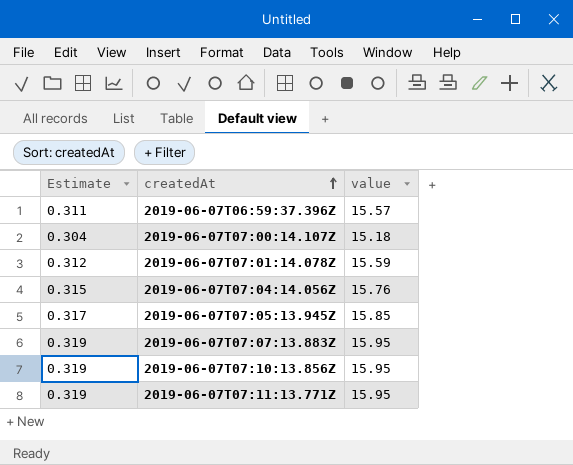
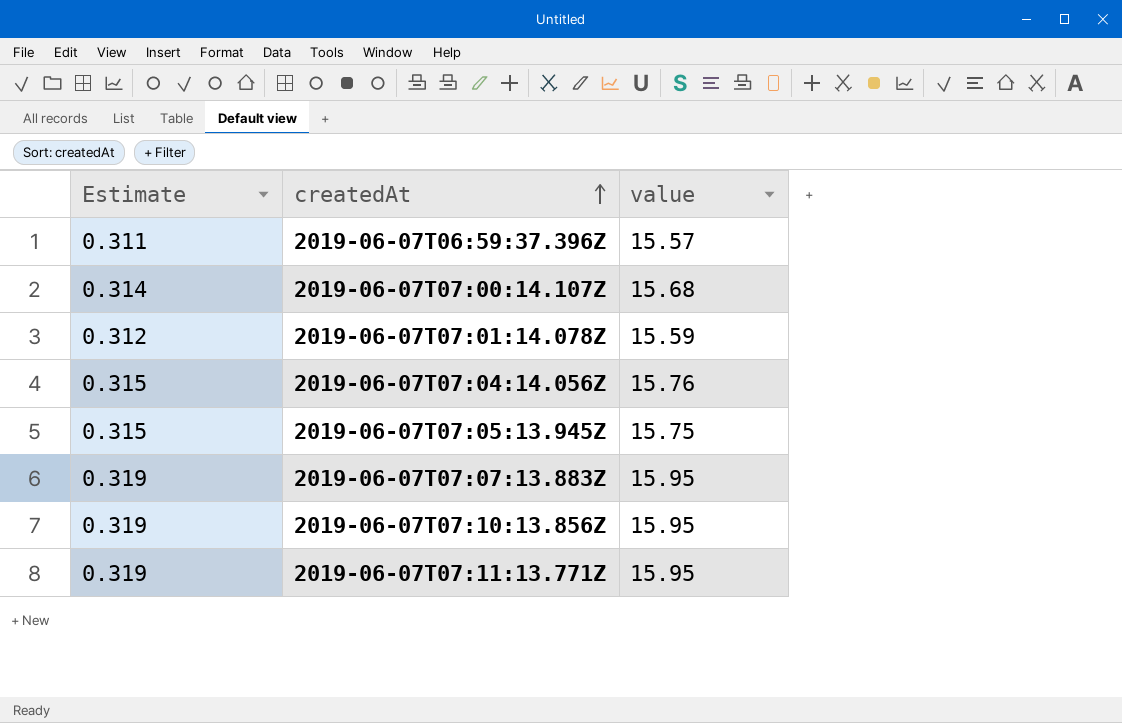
2019-06-07T07:00:14.107Z | Estimate: 0.304 -> 0.314
2019-06-07T07:00:14.107Z | value: 15.18 -> 15.68
2019-06-07T07:05:13.945Z | Estimate: 0.317 -> 0.315
2019-06-07T07:05:13.945Z | value: 15.85 -> 15.75

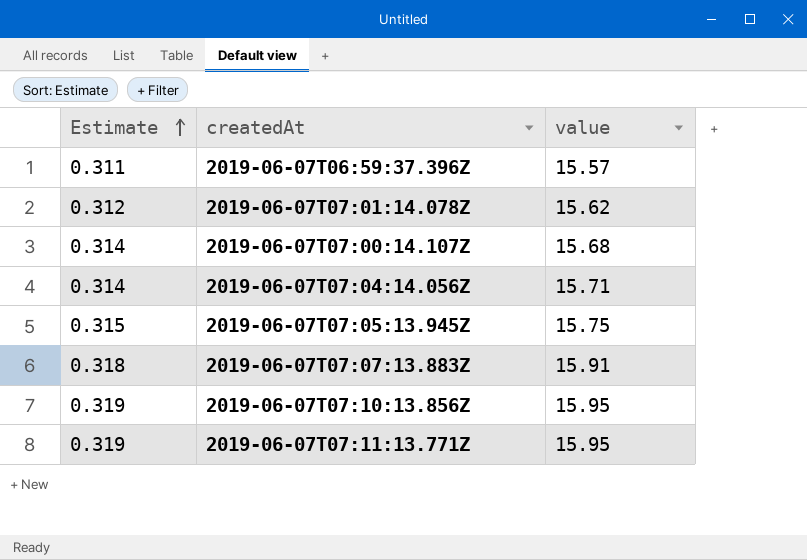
row order: createdAt ascending -> Estimate ascending
2019-06-07T07:01:14.078Z | value: 15.59 -> 15.62
2019-06-07T07:04:14.056Z | Estimate: 0.315 -> 0.314
2019-06-07T07:04:14.056Z | value: 15.76 -> 15.71
2019-06-07T07:07:13.883Z | Estimate: 0.319 -> 0.318
2019-06-07T07:07:13.883Z | value: 15.95 -> 15.91

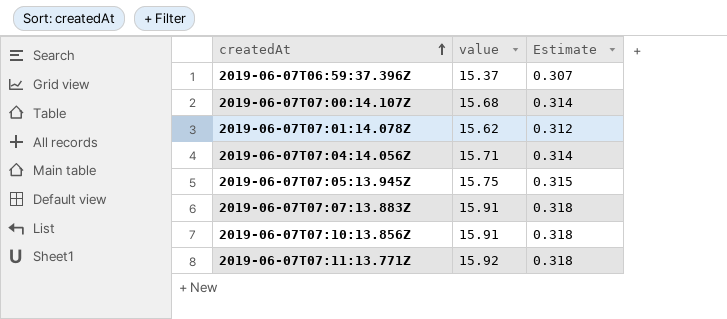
row order: Estimate ascending -> createdAt ascending
column Estimate | position: 1 -> 3
2019-06-07T06:59:37.396Z | value: 15.57 -> 15.37
2019-06-07T06:59:37.396Z | Estimate: 0.311 -> 0.307
2019-06-07T07:10:13.856Z | value: 15.95 -> 15.91
2019-06-07T07:10:13.856Z | Estimate: 0.319 -> 0.318
2019-06-07T07:11:13.771Z | value: 15.95 -> 15.92
2019-06-07T07:11:13.771Z | Estimate: 0.319 -> 0.318

